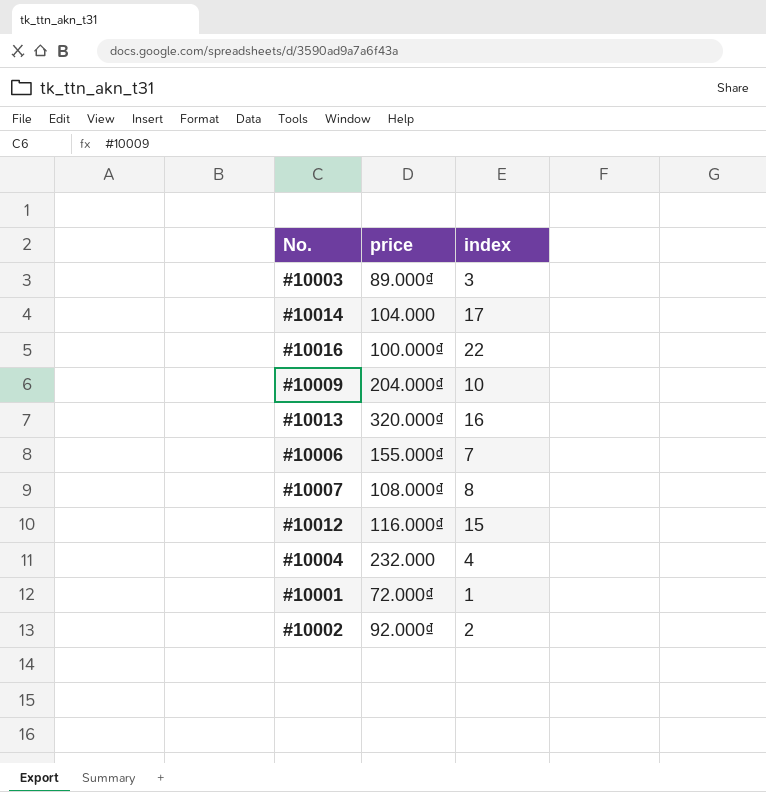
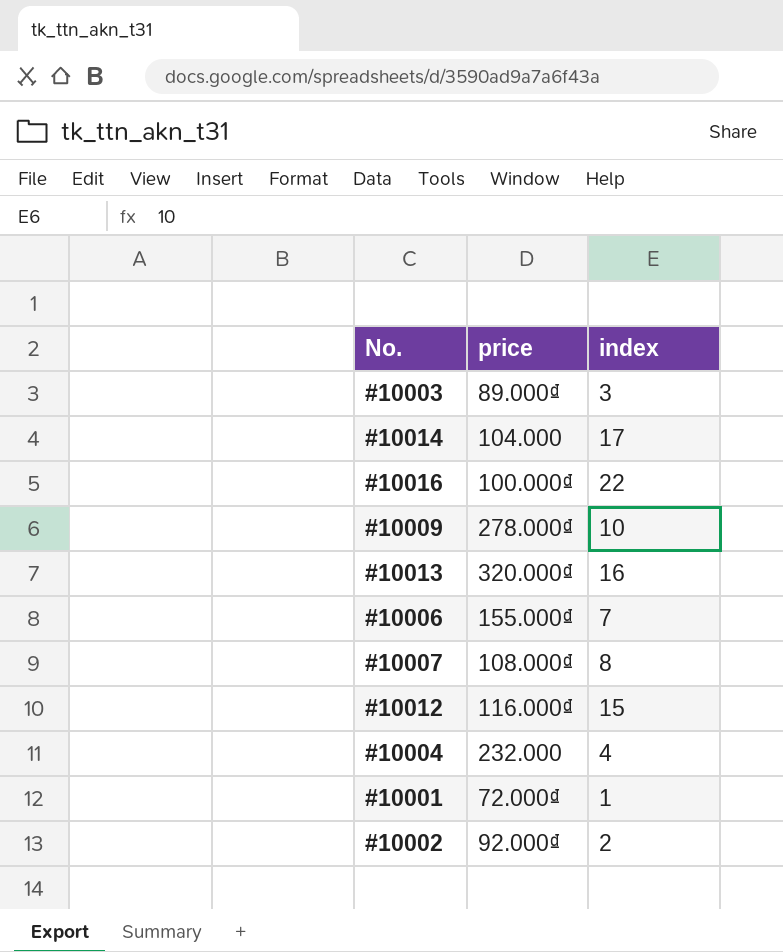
#10009 | price: 204.000₫ -> 278.000₫

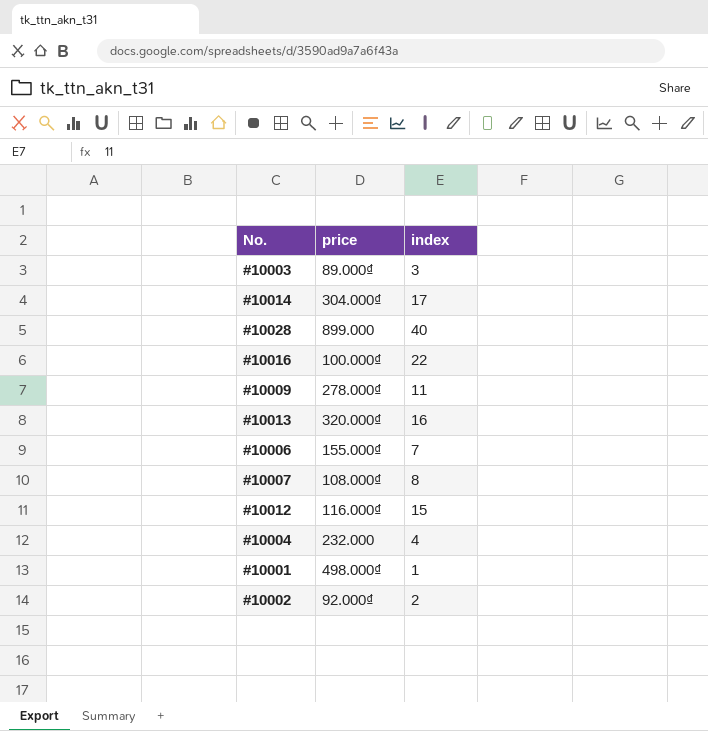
#10014 | price: 104.000 -> 304.000₫
row #10028: none -> 899.000 | 40
#10009 | index: 10 -> 11
#10001 | price: 72.000₫ -> 498.000₫

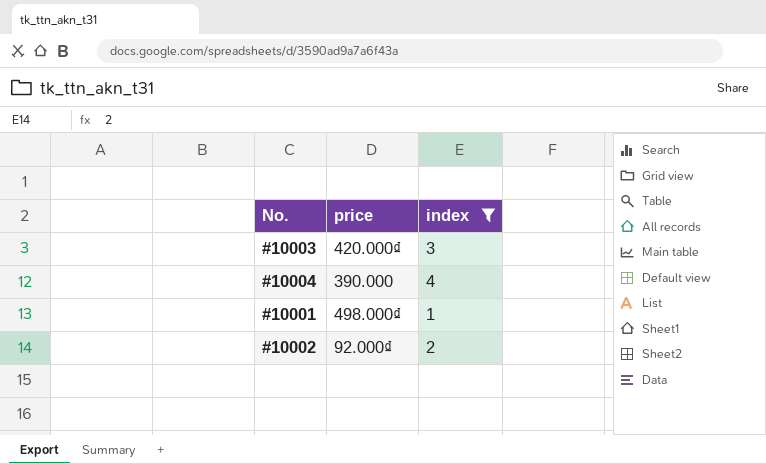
filter: none -> index <= 4
#10003 | price: 89.000₫ -> 420.000₫
#10004 | price: 232.000 -> 390.000

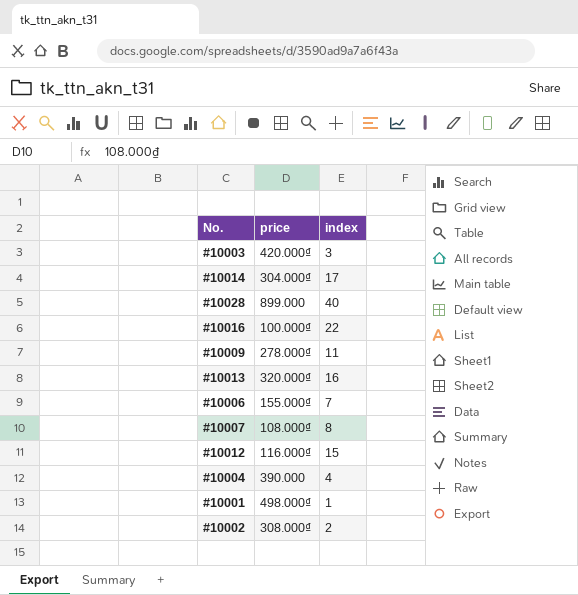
filter: index <= 4 -> none
#10002 | price: 92.000₫ -> 308.000₫

